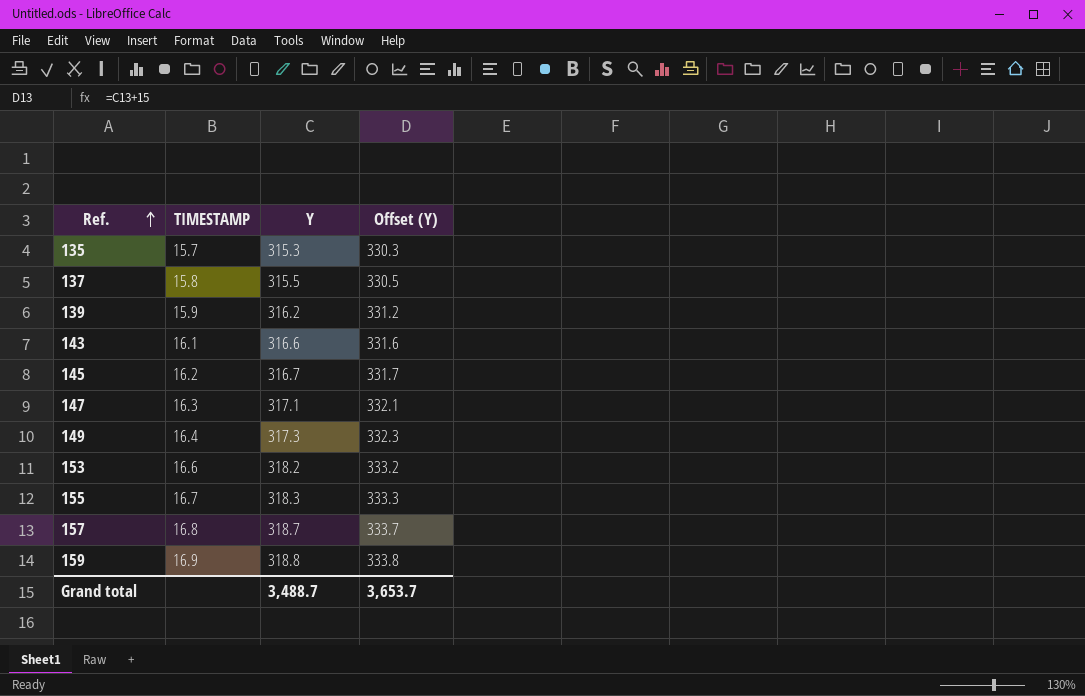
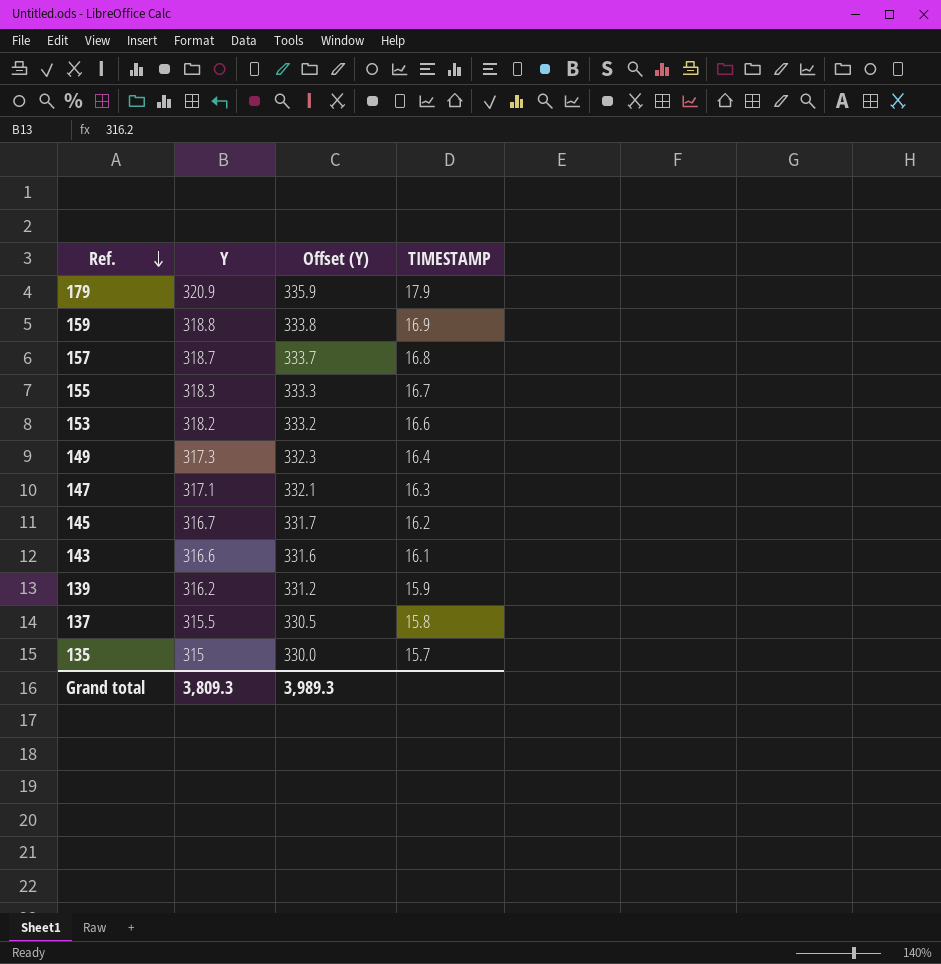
row order: Ref. ascending -> Ref. descending
column TIMESTAMP | position: 2 -> 4
row 179: none -> 320.9 | 335.9 | 17.9
135 | Y: 315.3 -> 315
135 | Offset (Y): 330.3 -> 330.0
Grand total | Y: 3,488.7 -> 3,809.3
Grand total | Offset (Y): 3,653.7 -> 3,989.3

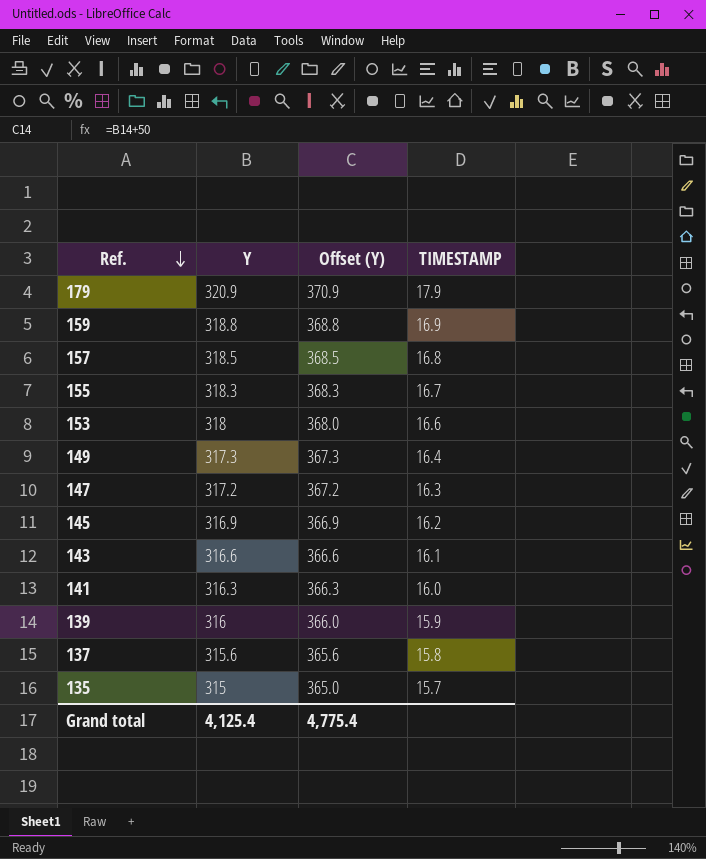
column Offset (Y) | formula: [Y] + 15 -> [Y] + 50
157 | Y: 318.7 -> 318.5
153 | Y: 318.2 -> 318
147 | Y: 317.1 -> 317.2
145 | Y: 316.7 -> 316.9
row 141: none -> 316.3 | 366.3 | 16.0
139 | Y: 316.2 -> 316
137 | Y: 315.5 -> 315.6
Grand total | Y: 3,809.3 -> 4,125.4
Grand total | Offset (Y): 3,989.3 -> 4,775.4

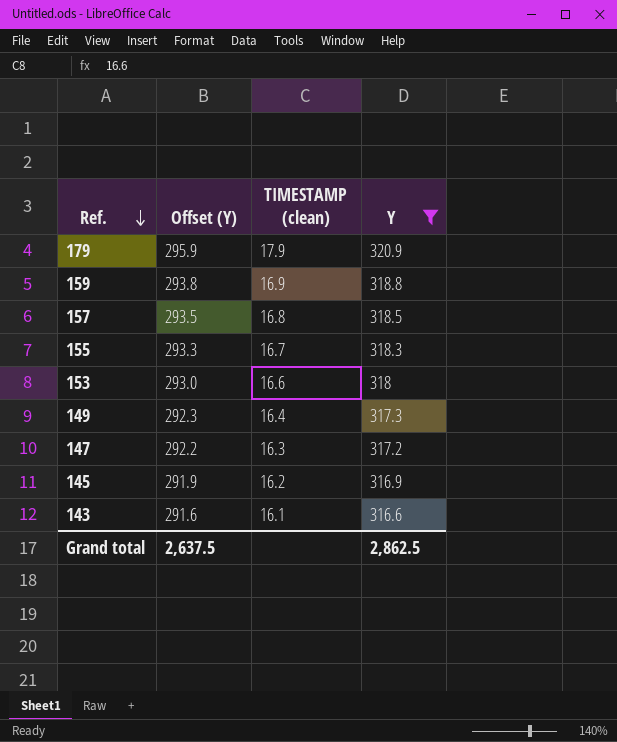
filter: none -> Y >= 316.6
column Offset (Y) | formula: [Y] + 50 -> [Y] - 25
column name: TIMESTAMP -> TIMESTAMP (clean)
column Y | position: 2 -> 4
Grand total | Offset (Y): 4,775.4 -> 2,637.5
Grand total | Y: 4,125.4 -> 2,862.5

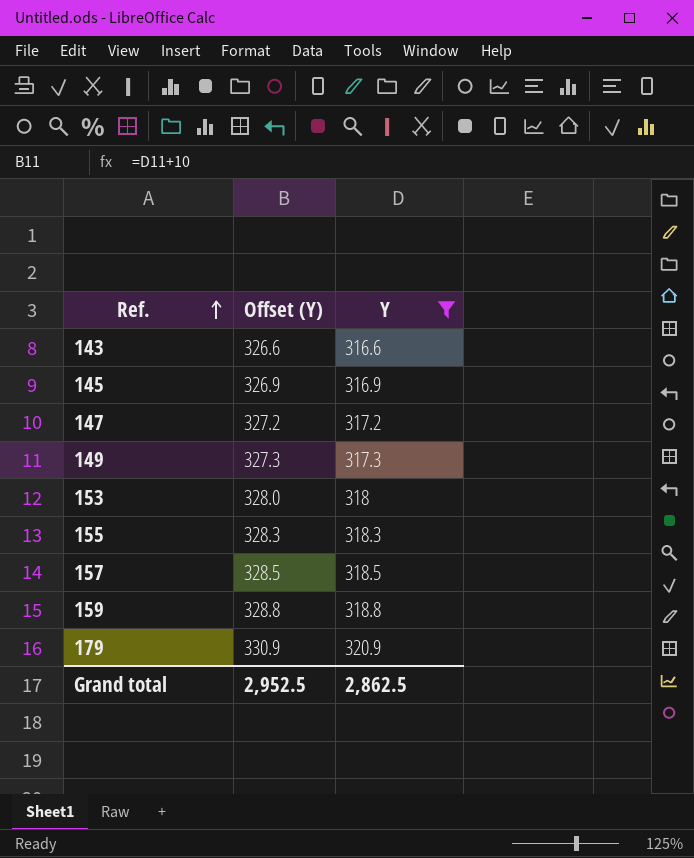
row order: Ref. descending -> Ref. ascending
column TIMESTAMP (clean) | position: 3 -> none
column Offset (Y) | formula: [Y] - 25 -> [Y] + 10
Grand total | Offset (Y): 2,637.5 -> 2,952.5

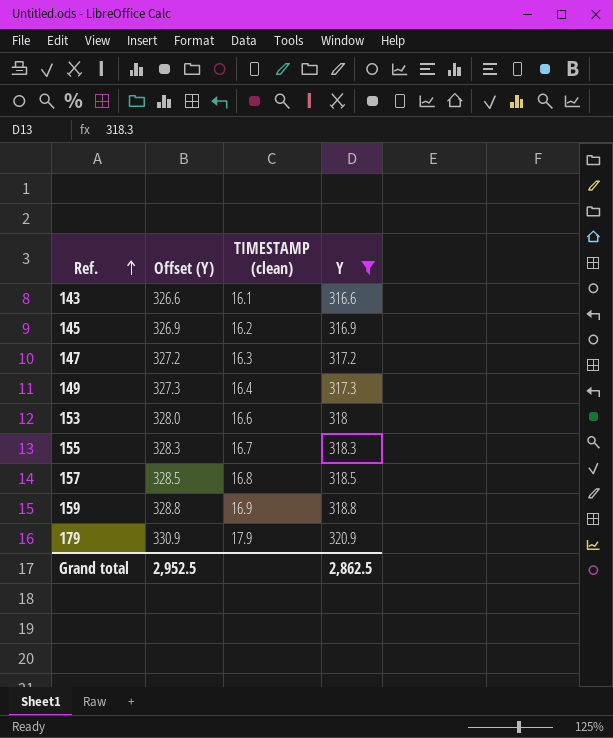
column TIMESTAMP (clean) | position: none -> 3

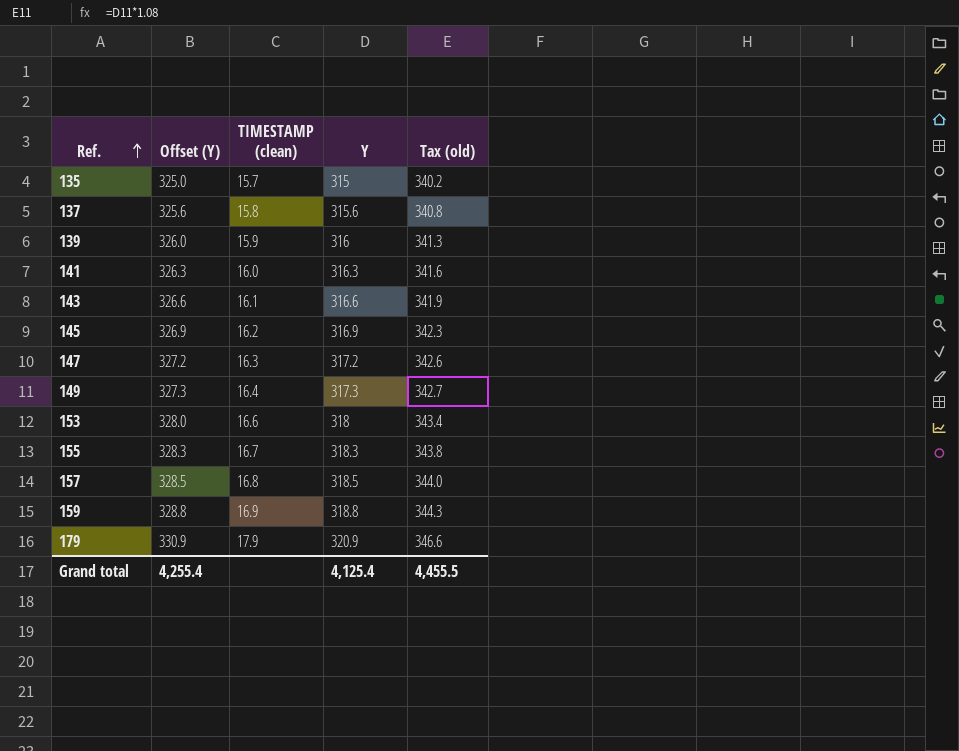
filter: Y >= 316.6 -> none
column Tax (old) | formula: none -> [Y] * 1.08
Grand total | Offset (Y): 2,952.5 -> 4,255.4
Grand total | Y: 2,862.5 -> 4,125.4

